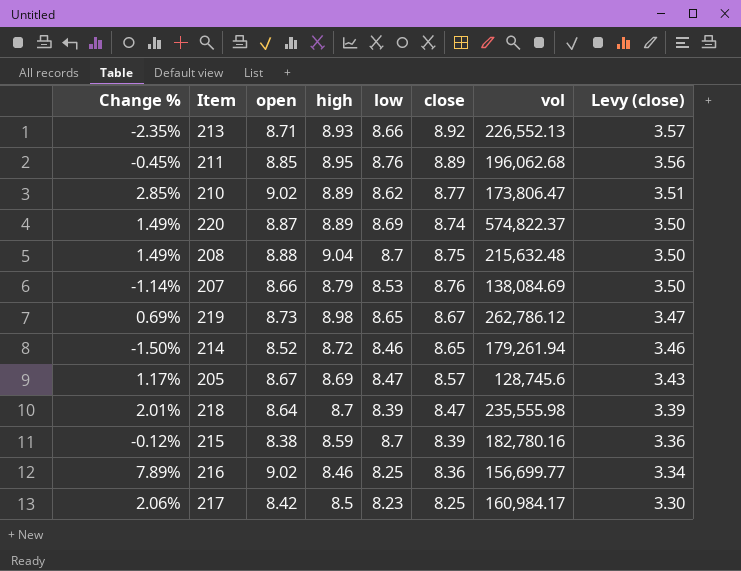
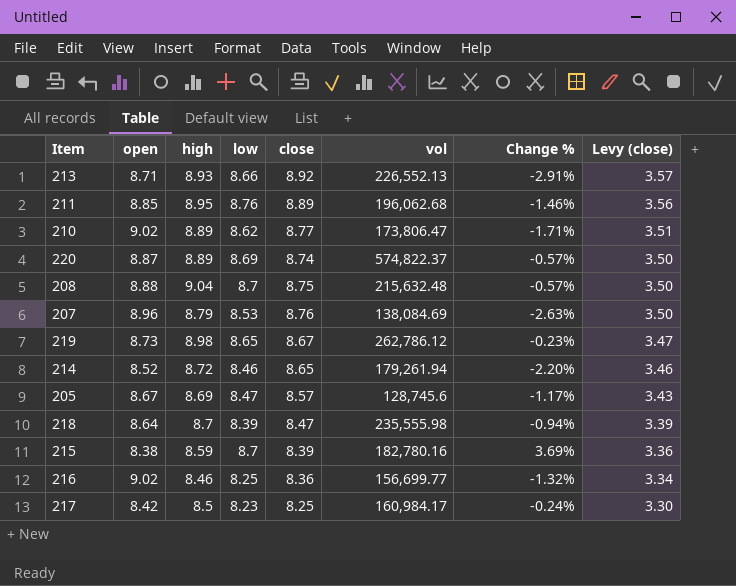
column Change % | formula: ([open] - [close]) / [close] -> ([low] - [close]) / [close]
column Change % | position: 1 -> 7
207 | open: 8.66 -> 8.96

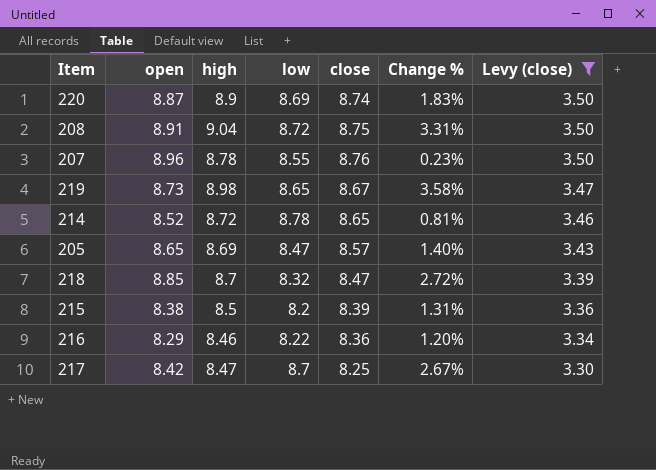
filter: none -> Levy (close) <= 3.50
column vol | position: 6 -> none
column Change % | formula: ([low] - [close]) / [close] -> ([high] - [close]) / [close]
220 | high: 8.89 -> 8.9
208 | open: 8.88 -> 8.91
208 | low: 8.7 -> 8.72
207 | high: 8.79 -> 8.78
207 | low: 8.53 -> 8.55
214 | low: 8.46 -> 8.78
205 | open: 8.67 -> 8.65
218 | open: 8.64 -> 8.85
218 | low: 8.39 -> 8.32
215 | high: 8.59 -> 8.5
215 | low: 8.7 -> 8.2
216 | open: 9.02 -> 8.29
216 | low: 8.25 -> 8.22
217 | high: 8.5 -> 8.47
217 | low: 8.23 -> 8.7

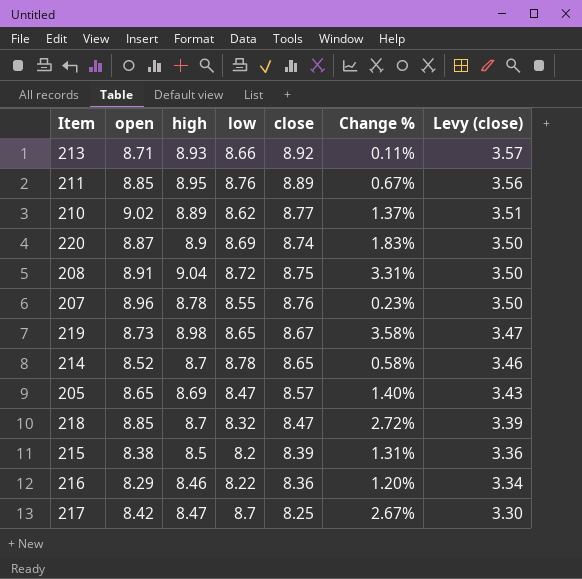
filter: Levy (close) <= 3.50 -> none
214 | high: 8.72 -> 8.7
214 | Change %: 0.81% -> 0.58%

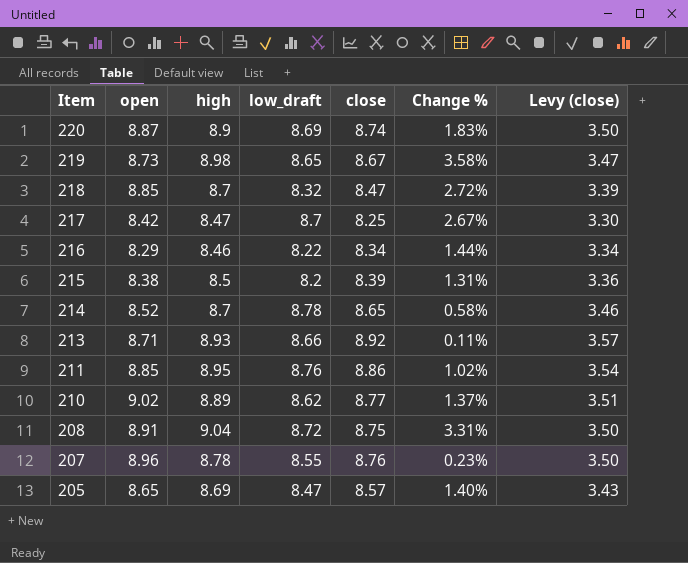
row order: Levy (close) descending -> Item descending
column name: low -> low_draft
216 | close: 8.36 -> 8.34
216 | Change %: 1.20% -> 1.44%
211 | close: 8.89 -> 8.86
211 | Change %: 0.67% -> 1.02%
211 | Levy (close): 3.56 -> 3.54

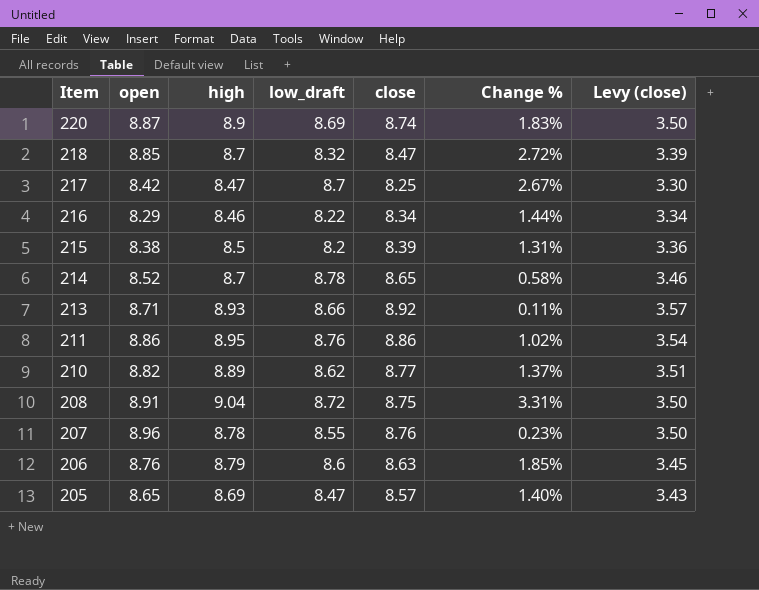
row 219: 8.73 | 8.98 | 8.65 | 8.67 | 3.58% | 3.47 -> none
211 | open: 8.85 -> 8.86
210 | open: 9.02 -> 8.82
row 206: none -> 8.76 | 8.79 | 8.6 | 8.63 | 1.85% | 3.45

